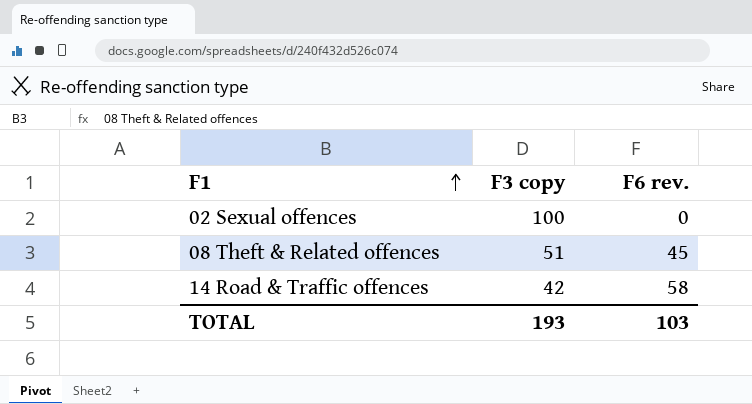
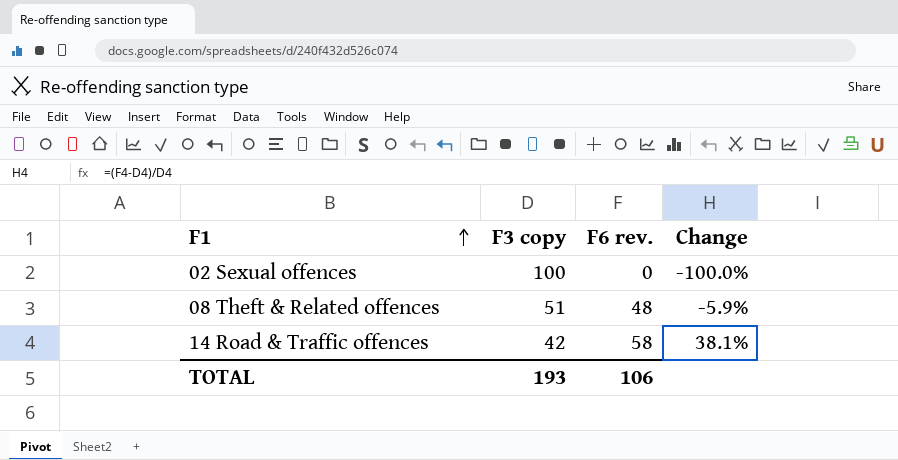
column Change | formula: none -> ([F6 rev.] - [F3 copy]) / [F3 copy]
08 Theft & Related offences | F6 rev.: 45 -> 48
TOTAL | F6 rev.: 103 -> 106

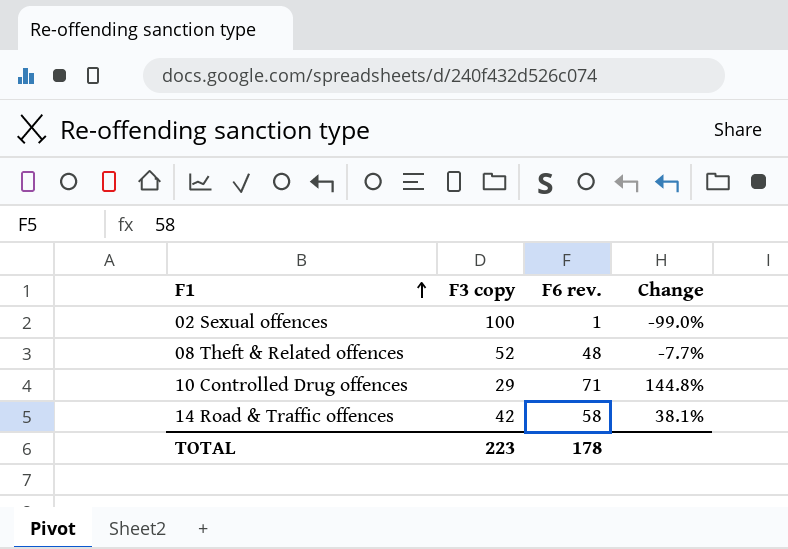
02 Sexual offences | F6 rev.: 0 -> 1
02 Sexual offences | Change: -100.0% -> -99.0%
08 Theft & Related offences | F3 copy: 51 -> 52
08 Theft & Related offences | Change: -5.9% -> -7.7%
row 10 Controlled Drug offences: none -> 29 | 71 | 144.8%
TOTAL | F3 copy: 193 -> 223
TOTAL | F6 rev.: 106 -> 178

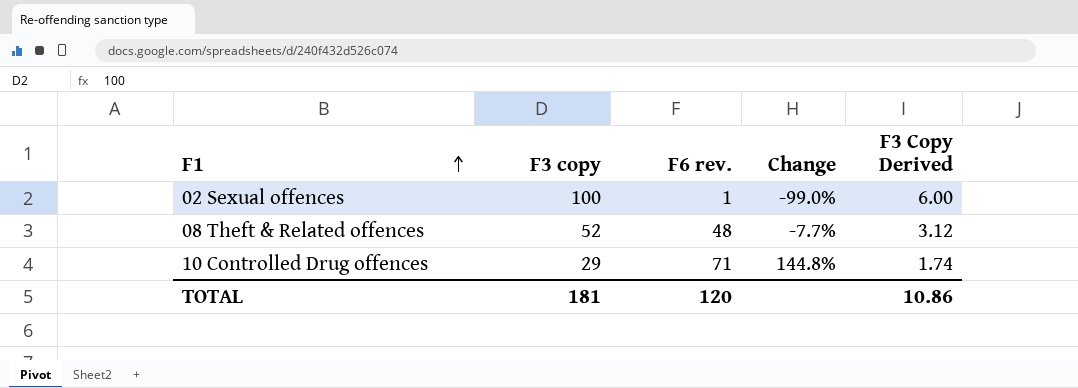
column F3 Copy Derived | formula: none -> [F3 copy] * 0.06
row 14 Road & Traffic offences: 42 | 58 | 38.1% -> none
TOTAL | F3 copy: 223 -> 181
TOTAL | F6 rev.: 178 -> 120

